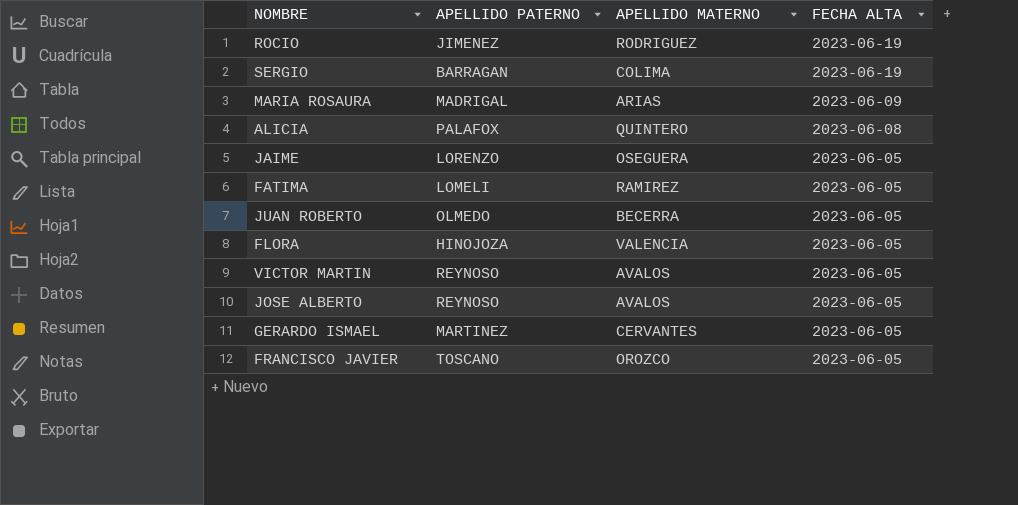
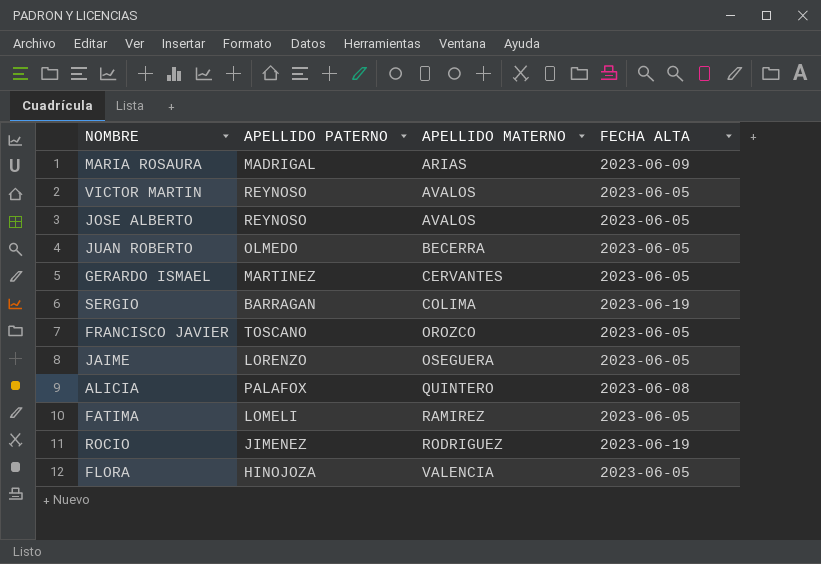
row order: FECHA ALTA descending -> APELLIDO MATERNO ascending

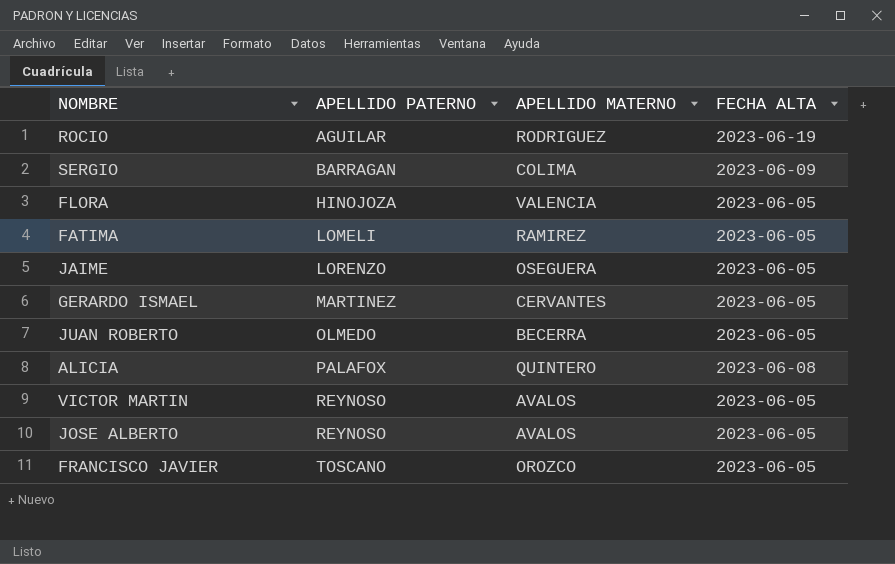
row order: APELLIDO MATERNO ascending -> APELLIDO PATERNO ascending
row MARIA ROSAURA: MADRIGAL | ARIAS | 2023-06-09 -> none
ROCIO | APELLIDO PATERNO: JIMENEZ -> AGUILAR
SERGIO | FECHA ALTA: 2023-06-19 -> 2023-06-09

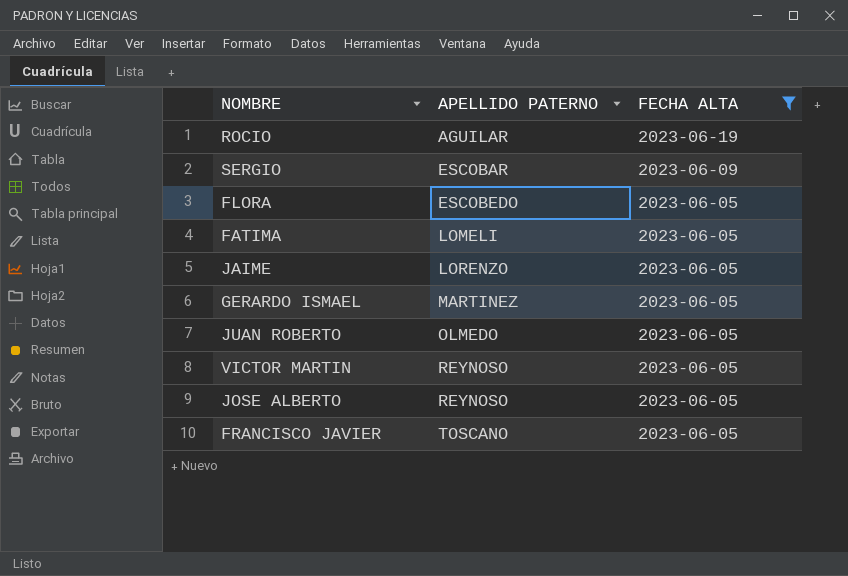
filter: none -> FECHA ALTA != 2023-06-08
column APELLIDO MATERNO | position: 3 -> none
SERGIO | APELLIDO PATERNO: BARRAGAN -> ESCOBAR
FLORA | APELLIDO PATERNO: HINOJOZA -> ESCOBEDO

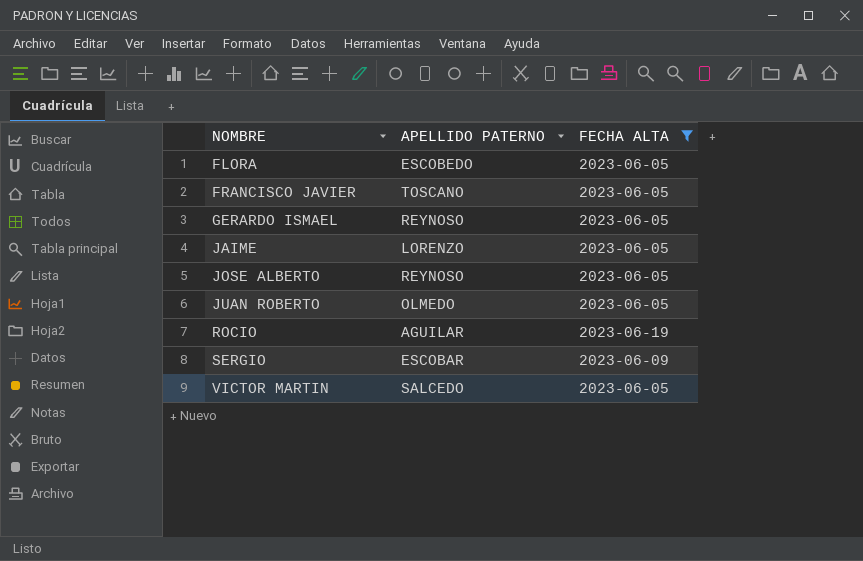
row order: APELLIDO PATERNO ascending -> NOMBRE ascending
row FATIMA: LOMELI | 2023-06-05 -> none
GERARDO ISMAEL | APELLIDO PATERNO: MARTINEZ -> REYNOSO
VICTOR MARTIN | APELLIDO PATERNO: REYNOSO -> SALCEDO

